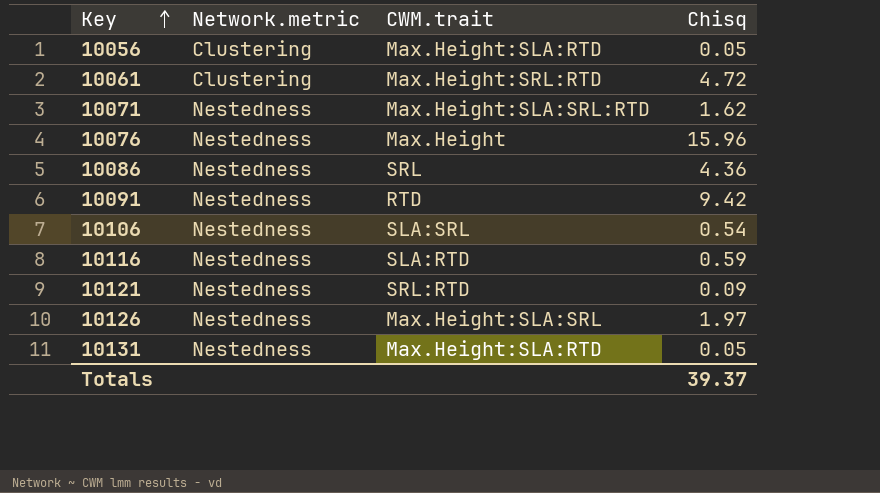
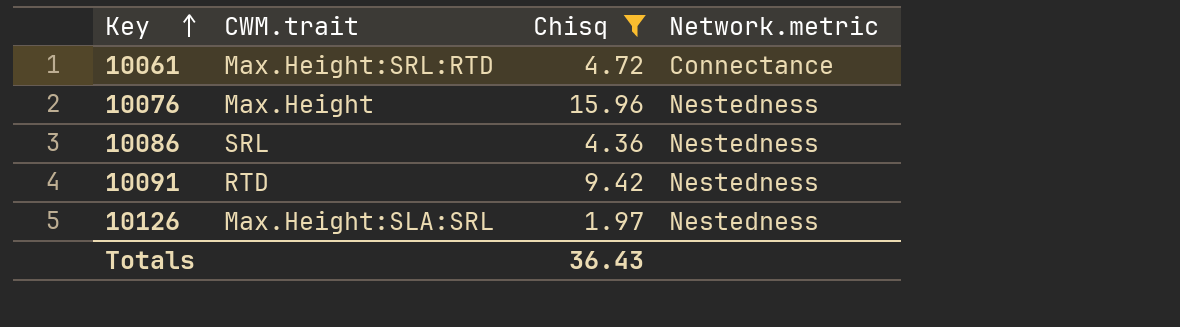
filter: none -> Chisq >= 1.97
column Network.metric | position: 2 -> 4
10061 | Network.metric: Clustering -> Connectance
Totals | Chisq: 39.37 -> 36.43

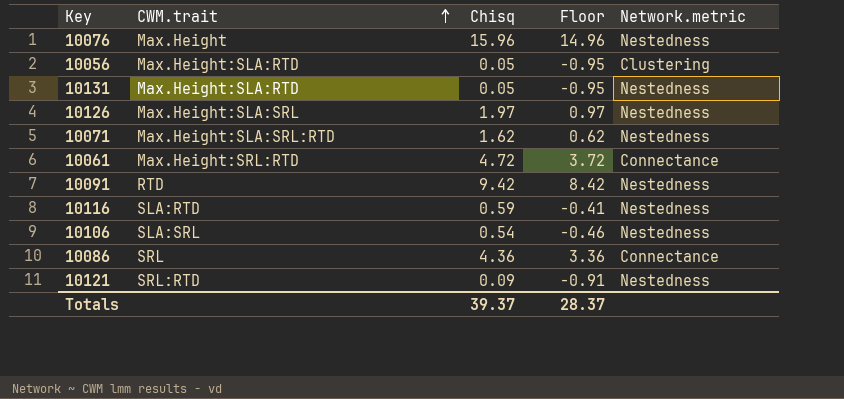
filter: Chisq >= 1.97 -> none
row order: Key ascending -> CWM.trait ascending
column Floor | formula: none -> [Chisq] - 1
10086 | Network.metric: Nestedness -> Connectance
Totals | Chisq: 36.43 -> 39.37

